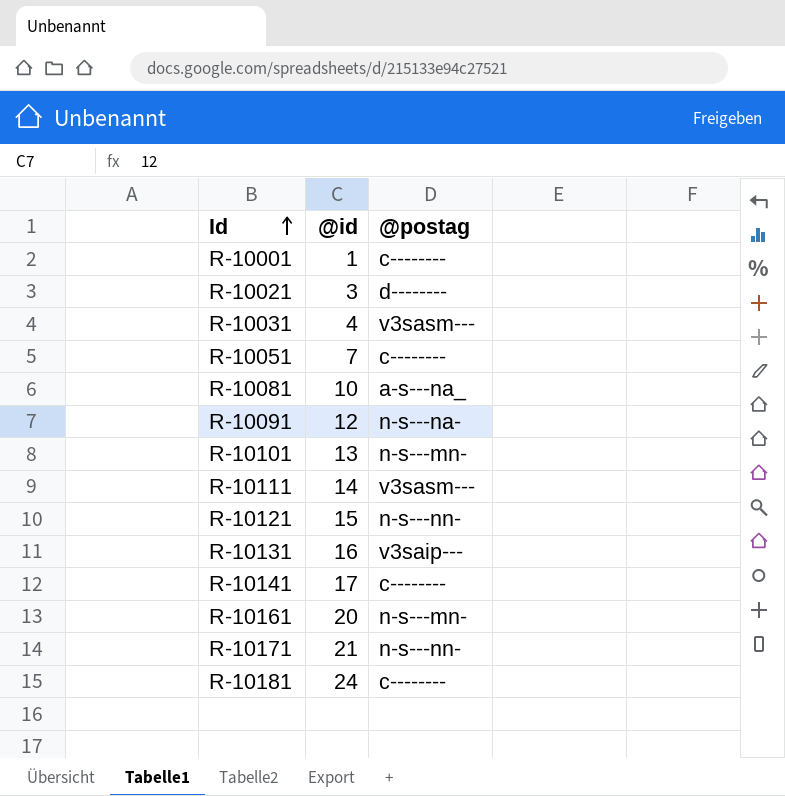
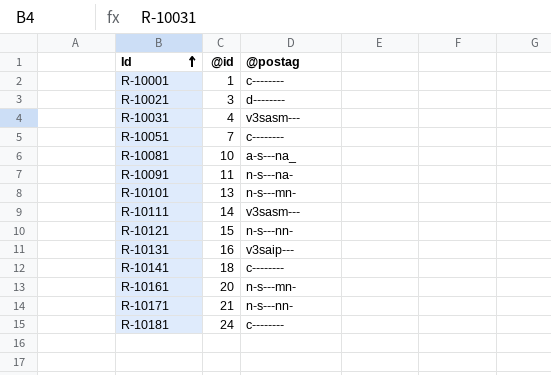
R-10091 | @id: 12 -> 11
R-10141 | @id: 17 -> 18

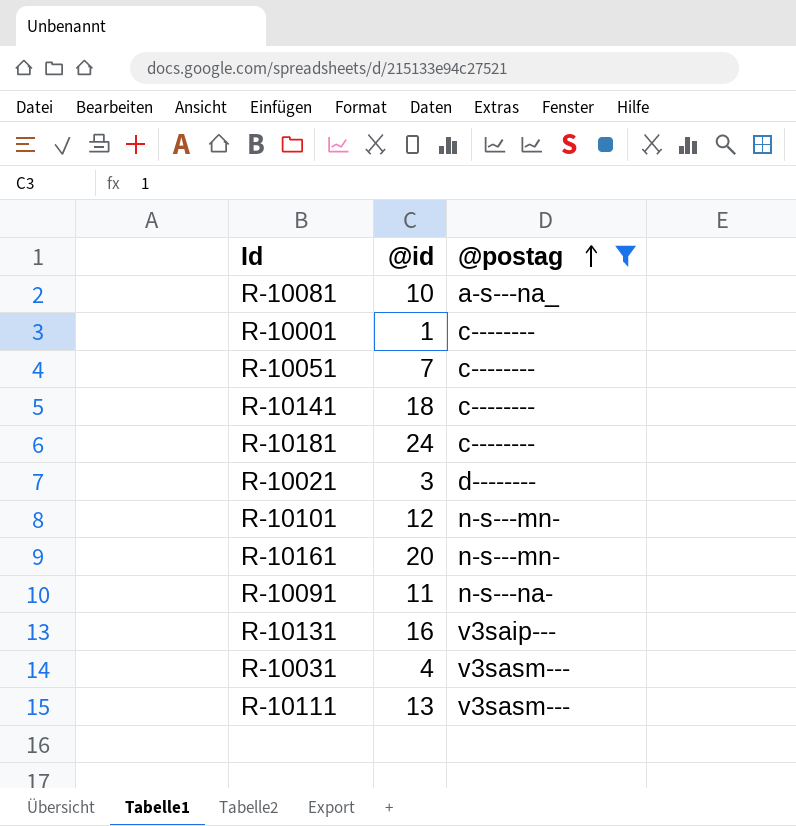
filter: none -> @postag != n-s---nn-
row order: Id ascending -> @postag ascending
R-10101 | @id: 13 -> 12
R-10111 | @id: 14 -> 13

